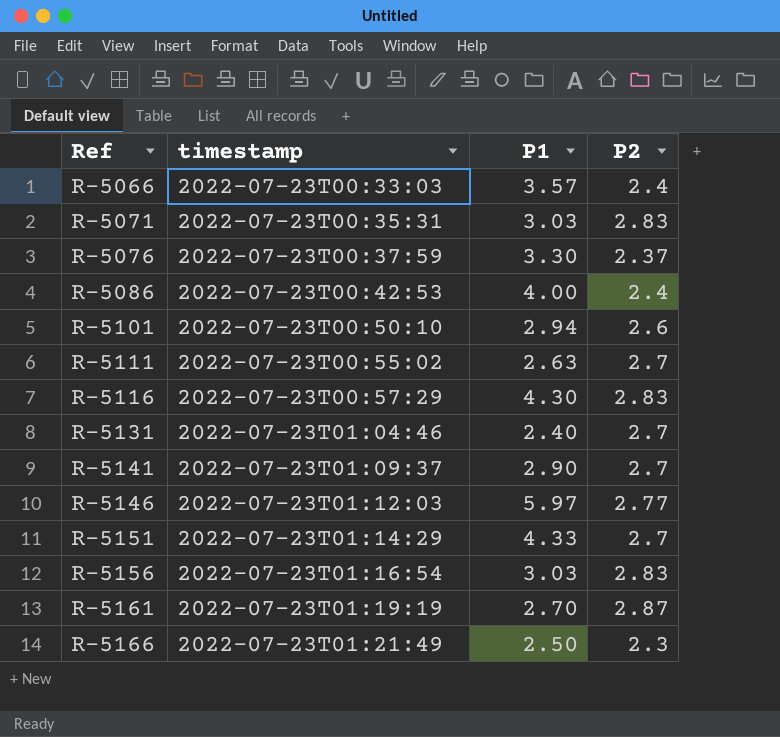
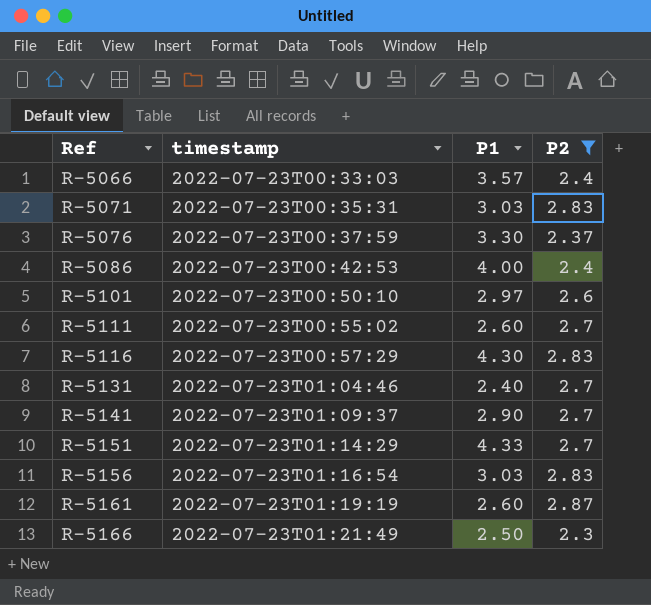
filter: none -> P2 != 2.77
R-5101 | P1: 2.94 -> 2.97
R-5111 | P1: 2.63 -> 2.60
R-5161 | P1: 2.70 -> 2.60

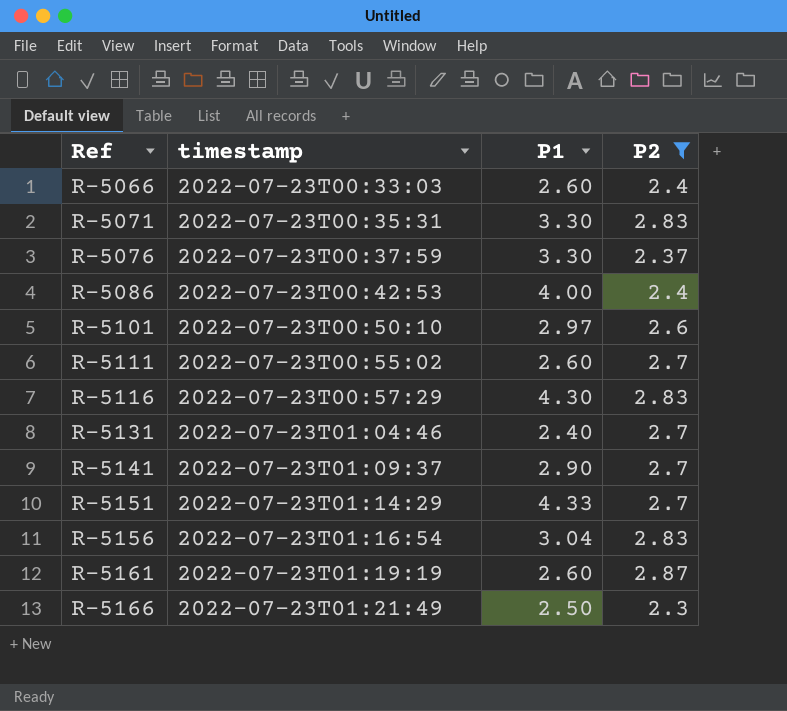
R-5066 | P1: 3.57 -> 2.60
R-5071 | P1: 3.03 -> 3.30
R-5156 | P1: 3.03 -> 3.04

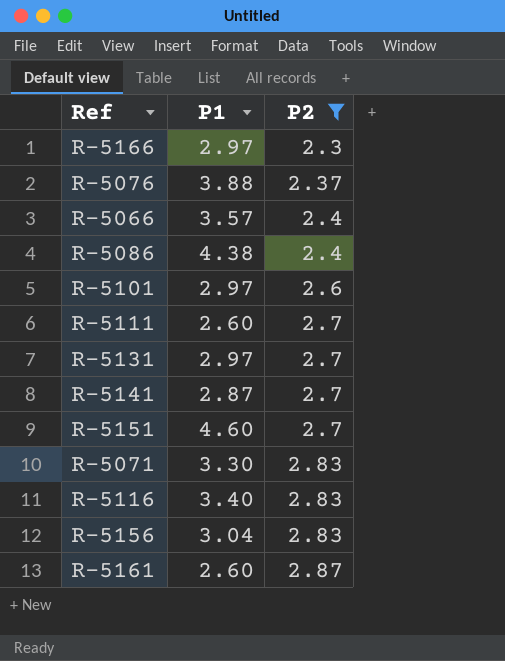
row order: Ref ascending -> P2 ascending
column timestamp | position: 2 -> none
R-5166 | P1: 2.50 -> 2.97
R-5076 | P1: 3.30 -> 3.88
R-5066 | P1: 2.60 -> 3.57
R-5086 | P1: 4.00 -> 4.38
R-5131 | P1: 2.40 -> 2.97
R-5141 | P1: 2.90 -> 2.87
R-5151 | P1: 4.33 -> 4.60
R-5116 | P1: 4.30 -> 3.40

